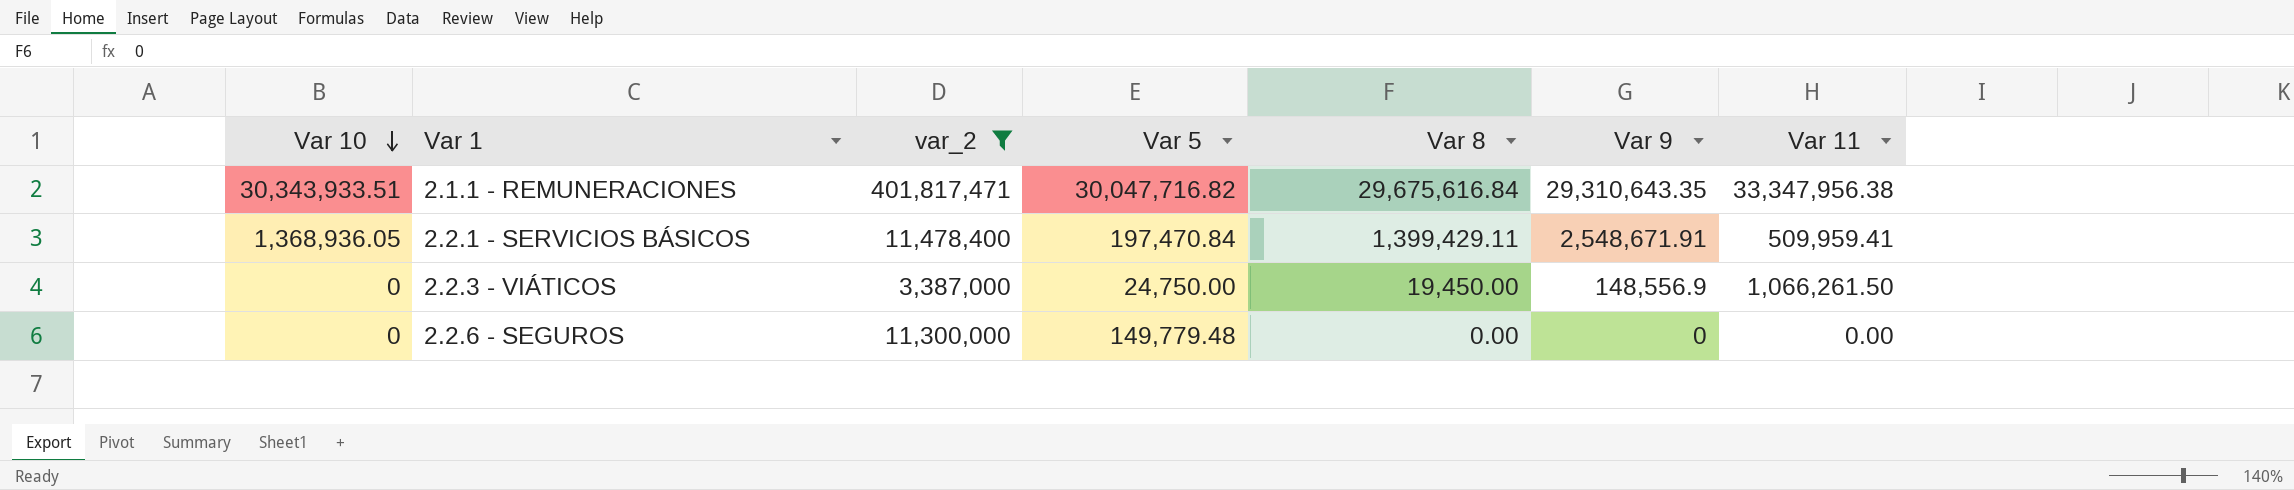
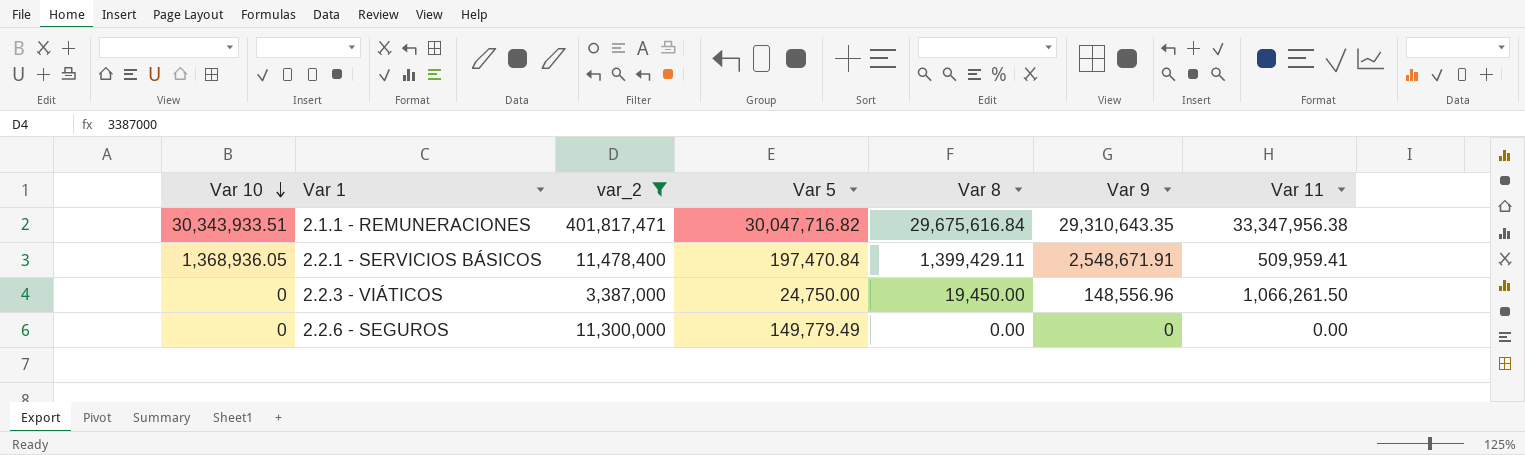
2.2.3 - VIÁTICOS | Var 9: 148,556.9 -> 148,556.96
2.2.6 - SEGUROS | Var 5: 149,779.48 -> 149,779.49

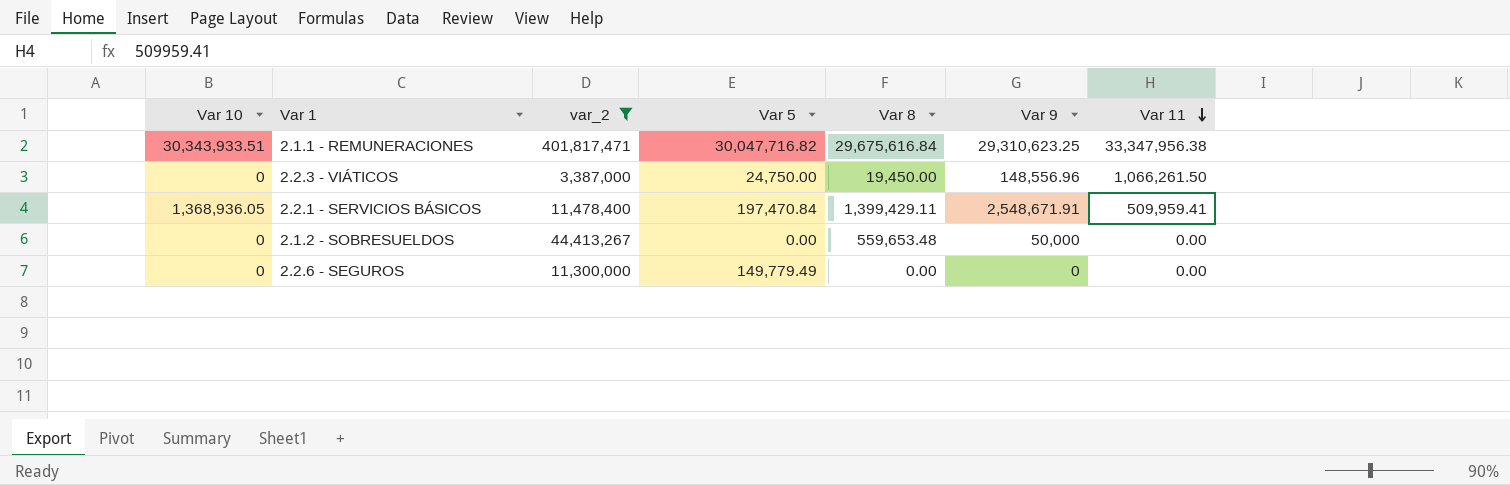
row order: Var 10 descending -> Var 11 descending
2.1.1 - REMUNERACIONES | Var 9: 29,310,643.35 -> 29,310,623.25
row 2.1.2 - SOBRESUELDOS: none -> 0 | 44,413,267 | 0.00 | 559,653.48 | 50,000 | 0.00

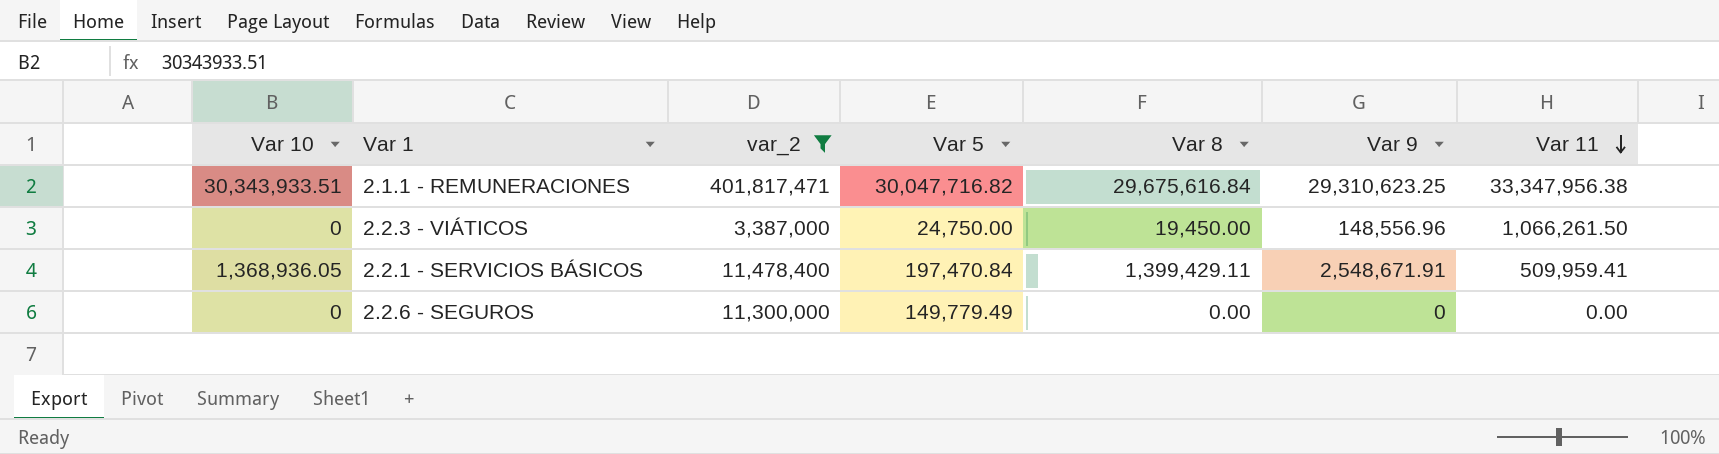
row 2.1.2 - SOBRESUELDOS: 0 | 44,413,267 | 0.00 | 559,653.48 | 50,000 | 0.00 -> none

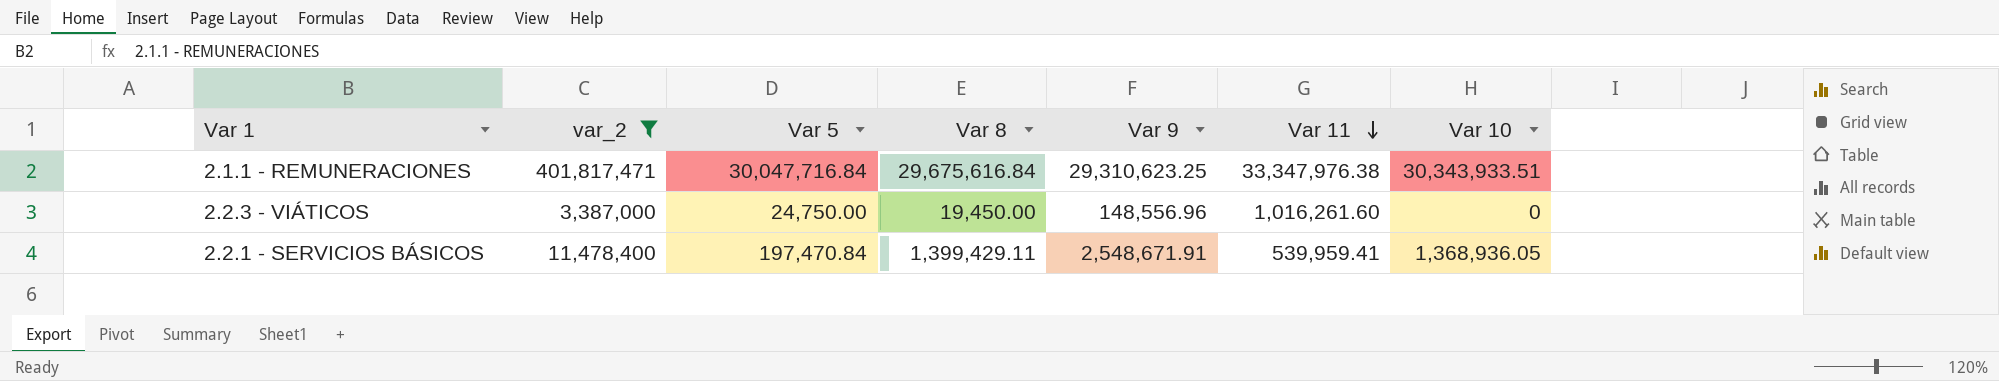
column Var 10 | position: 1 -> 7
row 2.2.6 - SEGUROS: 0 | 11,300,000 | 149,779.49 | 0.00 | 0 | 0.00 -> none
2.1.1 - REMUNERACIONES | Var 5: 30,047,716.82 -> 30,047,716.84
2.1.1 - REMUNERACIONES | Var 11: 33,347,956.38 -> 33,347,976.38
2.2.3 - VIÁTICOS | Var 11: 1,066,261.50 -> 1,016,261.60
2.2.1 - SERVICIOS BÁSICOS | Var 11: 509,959.41 -> 539,959.41

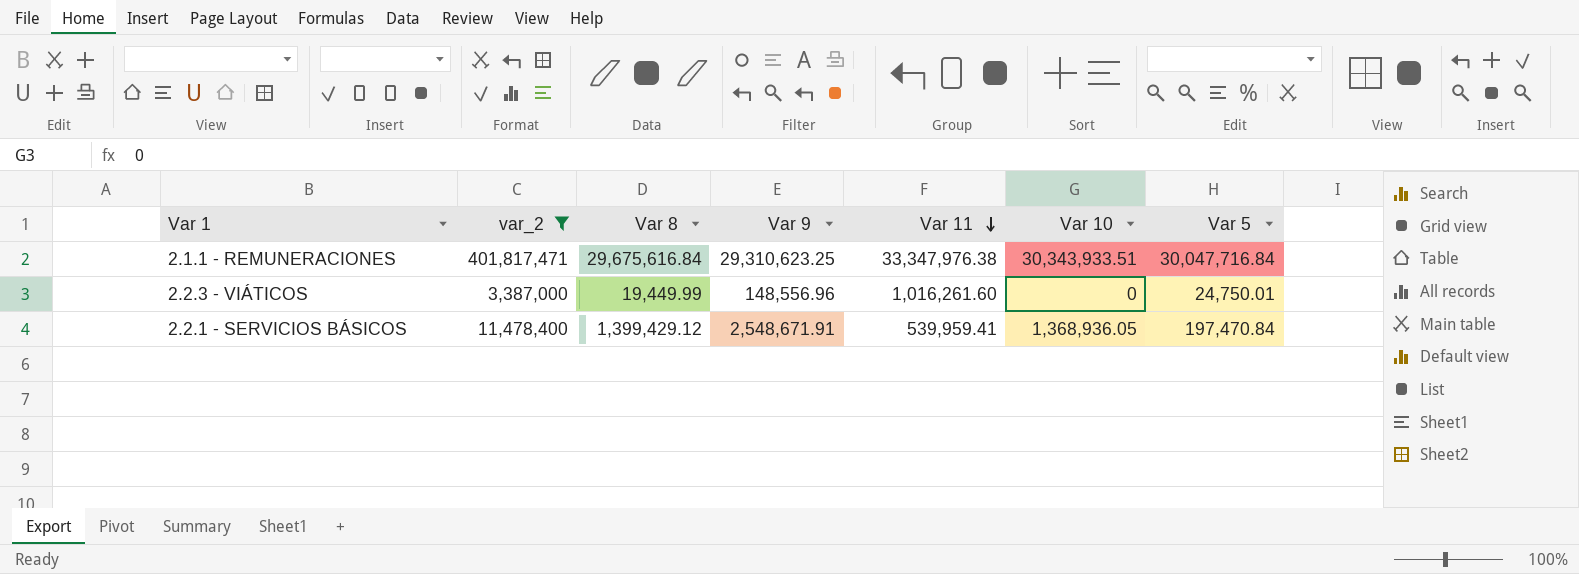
column Var 5 | position: 3 -> 7
2.2.3 - VIÁTICOS | Var 8: 19,450.00 -> 19,449.99
2.2.3 - VIÁTICOS | Var 5: 24,750.00 -> 24,750.01
2.2.1 - SERVICIOS BÁSICOS | Var 8: 1,399,429.11 -> 1,399,429.12

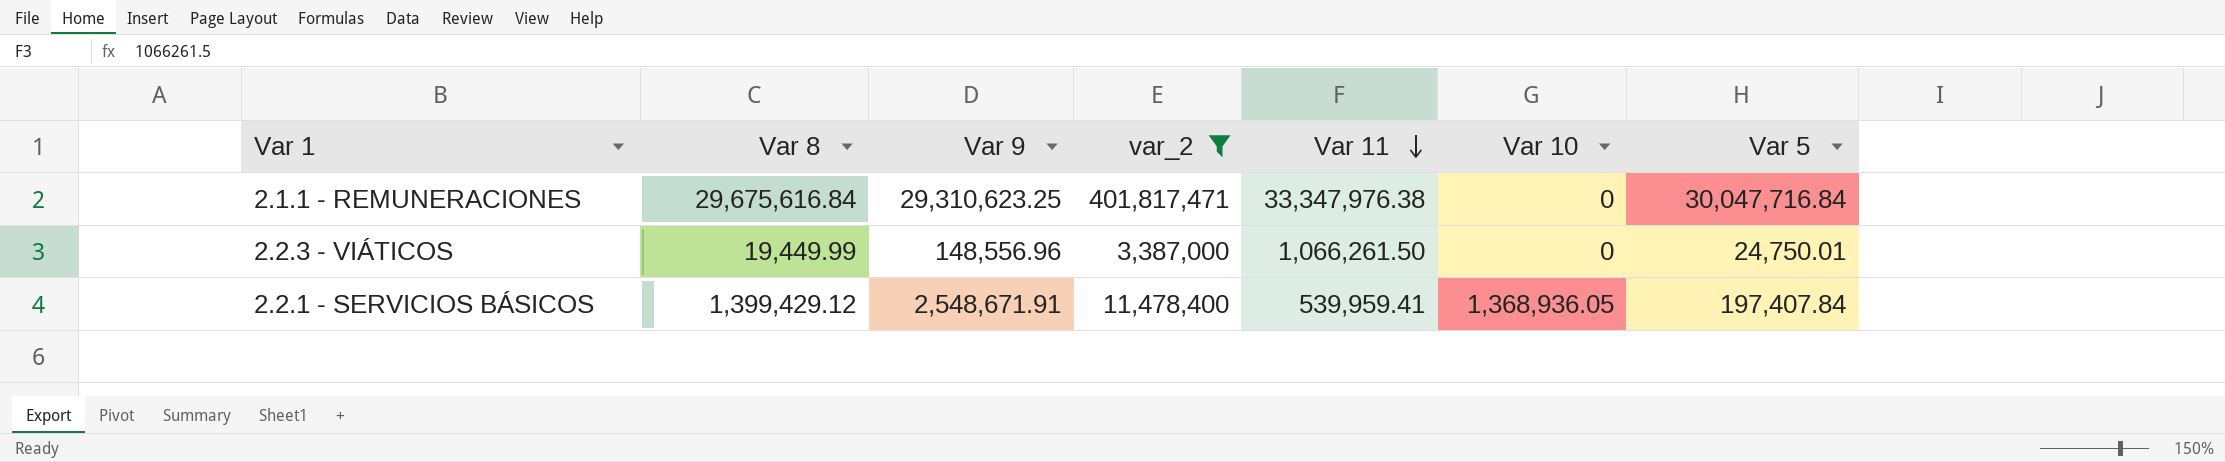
column var_2 | position: 2 -> 4
2.1.1 - REMUNERACIONES | Var 10: 30,343,933.51 -> 0
2.2.3 - VIÁTICOS | Var 11: 1,016,261.60 -> 1,066,261.50
2.2.1 - SERVICIOS BÁSICOS | Var 5: 197,470.84 -> 197,407.84

